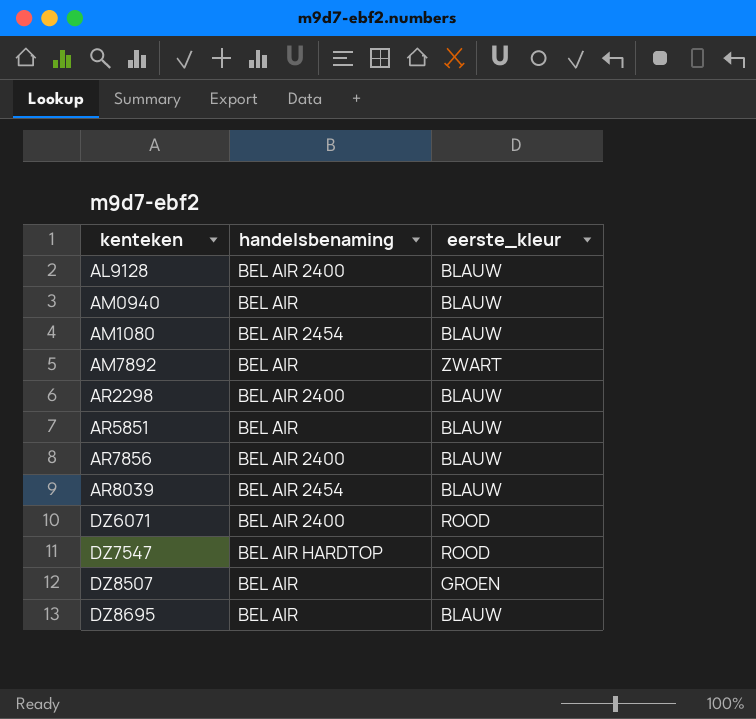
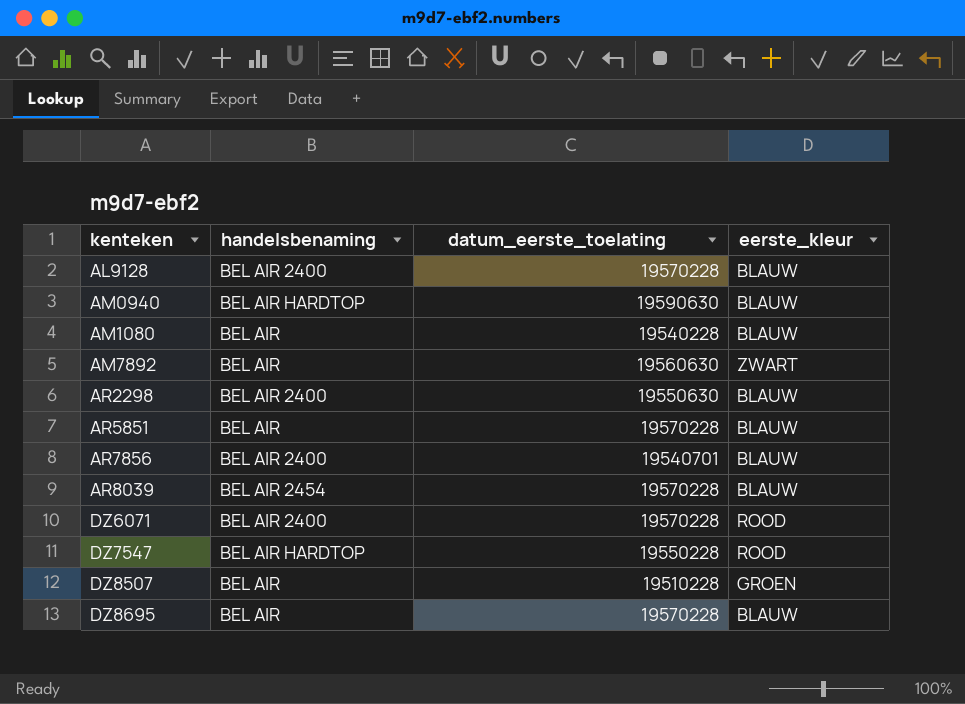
column datum_eerste_toelating | position: none -> 3
AM0940 | handelsbenaming: BEL AIR -> BEL AIR HARDTOP
AM1080 | handelsbenaming: BEL AIR 2454 -> BEL AIR

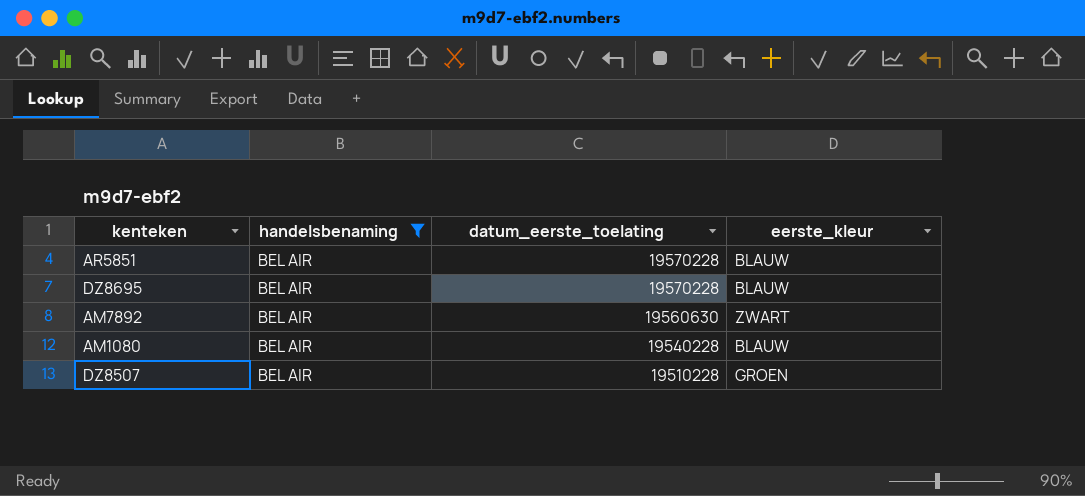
filter: none -> handelsbenaming = BEL AIR
row order: kenteken ascending -> datum_eerste_toelating descending

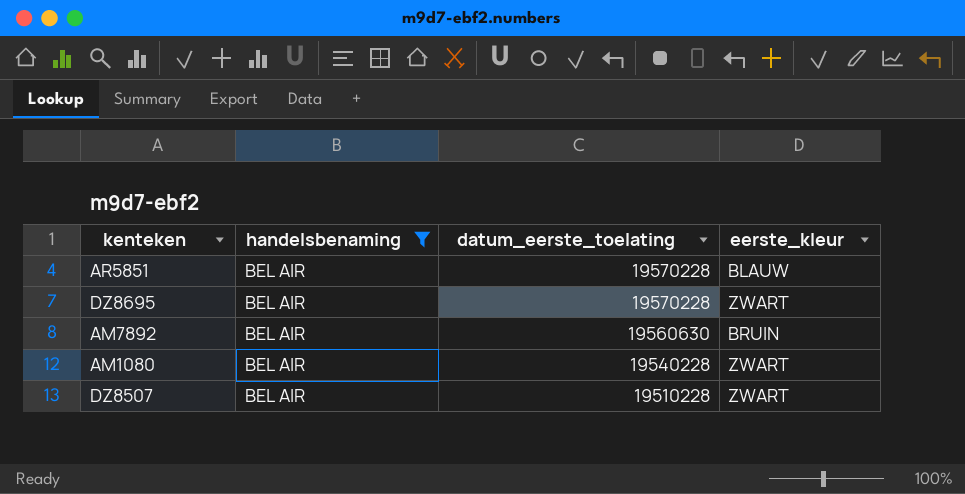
DZ8695 | eerste_kleur: BLAUW -> ZWART
AM7892 | eerste_kleur: ZWART -> BRUIN
AM1080 | eerste_kleur: BLAUW -> ZWART
DZ8507 | eerste_kleur: GROEN -> ZWART

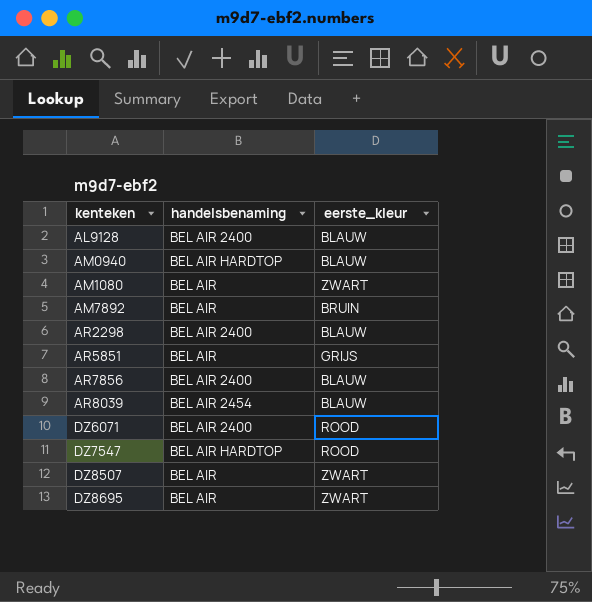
filter: handelsbenaming = BEL AIR -> none
row order: datum_eerste_toelating descending -> kenteken ascending
column datum_eerste_toelating | position: 3 -> none
AR5851 | eerste_kleur: BLAUW -> GRIJS

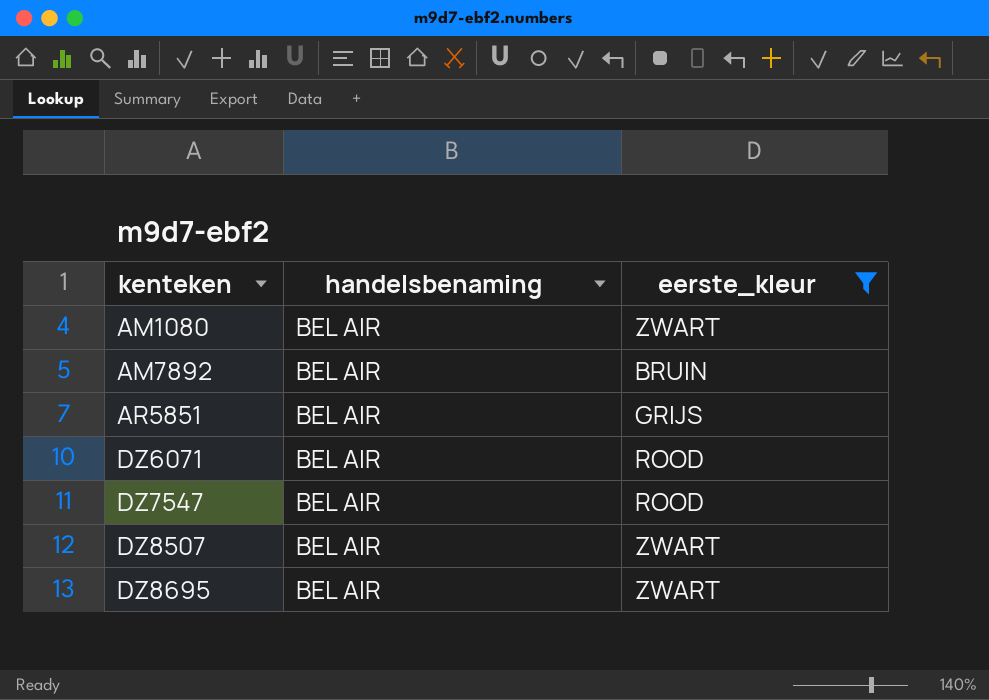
filter: none -> eerste_kleur != BLAUW
DZ6071 | handelsbenaming: BEL AIR 2400 -> BEL AIR
DZ7547 | handelsbenaming: BEL AIR HARDTOP -> BEL AIR

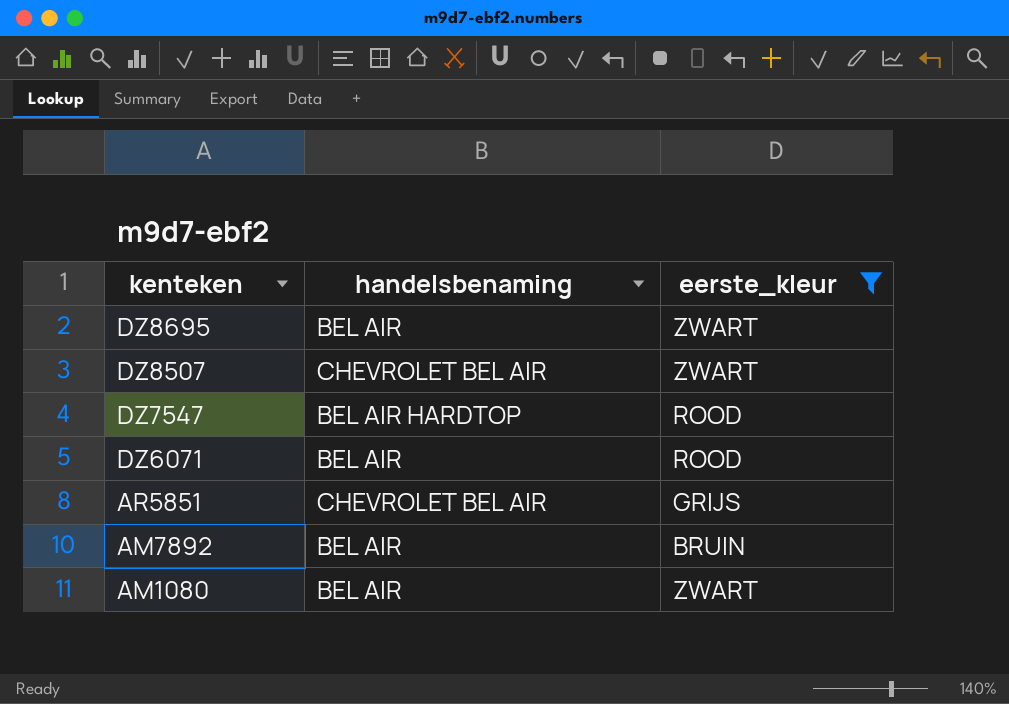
row order: kenteken ascending -> kenteken descending
DZ8507 | handelsbenaming: BEL AIR -> CHEVROLET BEL AIR
DZ7547 | handelsbenaming: BEL AIR -> BEL AIR HARDTOP
AR5851 | handelsbenaming: BEL AIR -> CHEVROLET BEL AIR

